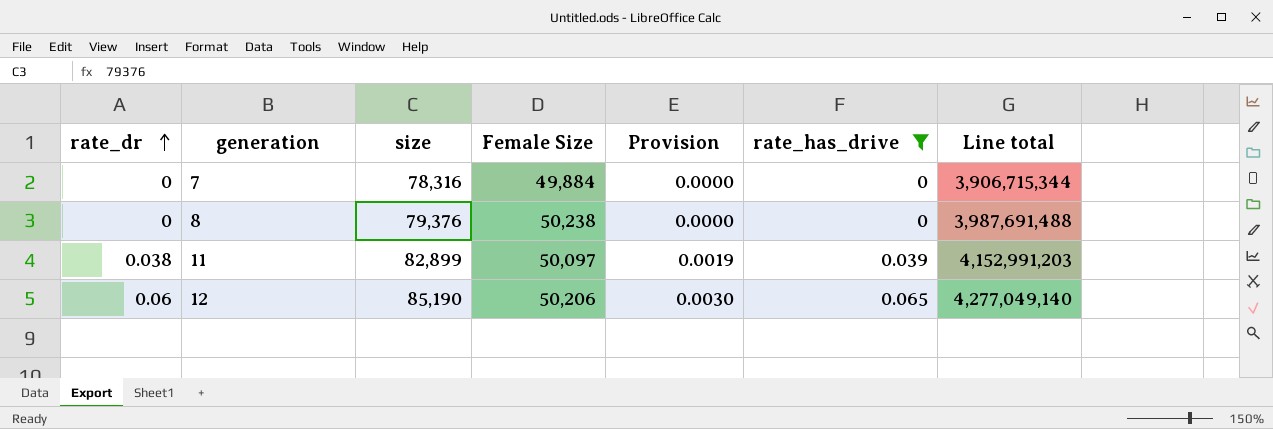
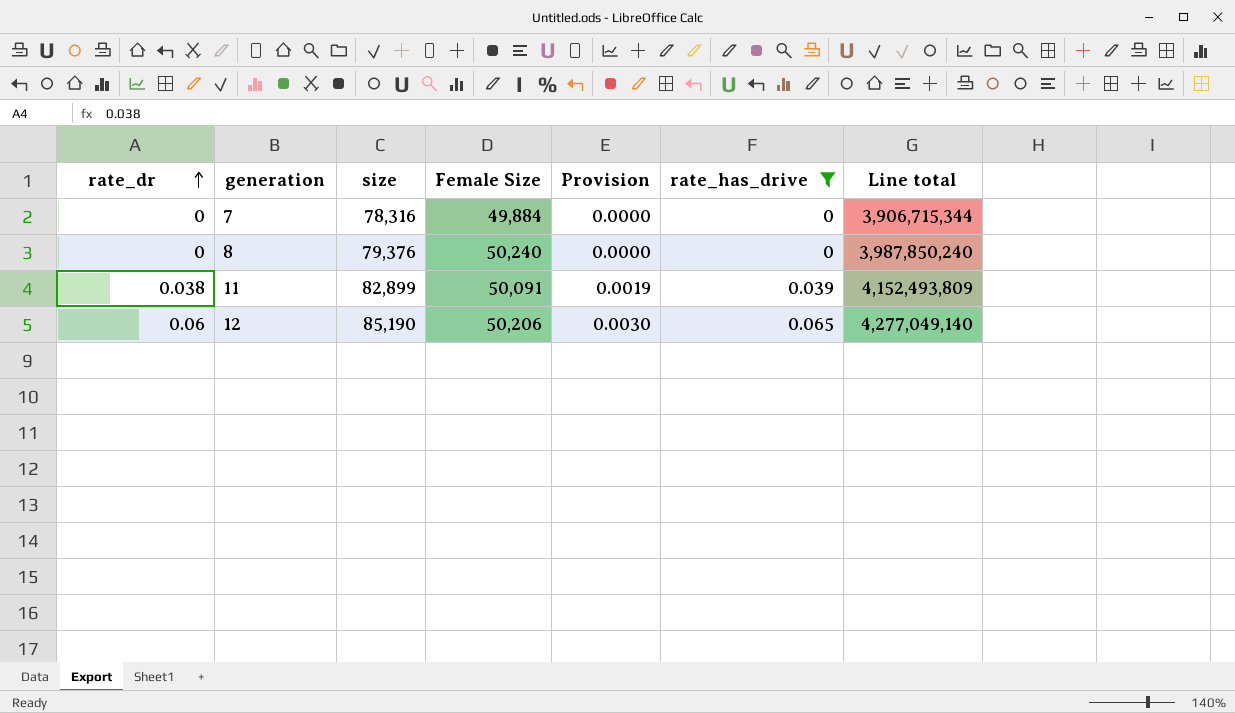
8 | Female Size: 50,238 -> 50,240
8 | Line total: 3,987,691,488 -> 3,987,850,240
11 | Female Size: 50,097 -> 50,091
11 | Line total: 4,152,991,203 -> 4,152,493,809

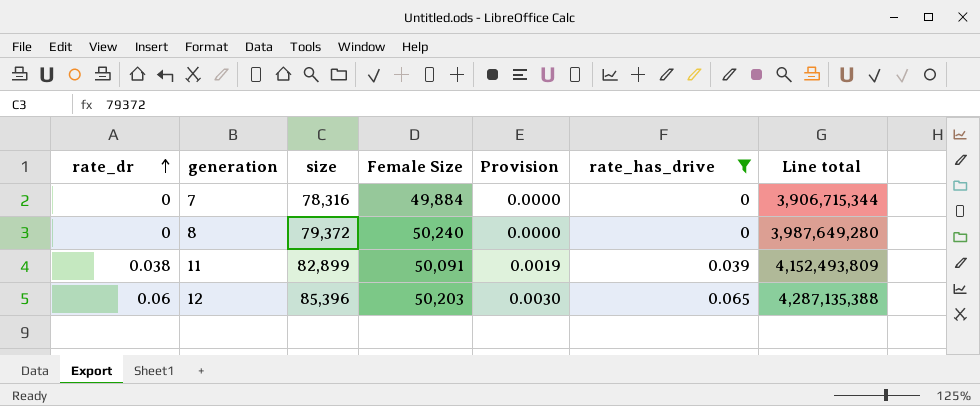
8 | size: 79,376 -> 79,372
8 | Line total: 3,987,850,240 -> 3,987,649,280
12 | size: 85,190 -> 85,396
12 | Female Size: 50,206 -> 50,203
12 | Line total: 4,277,049,140 -> 4,287,135,388

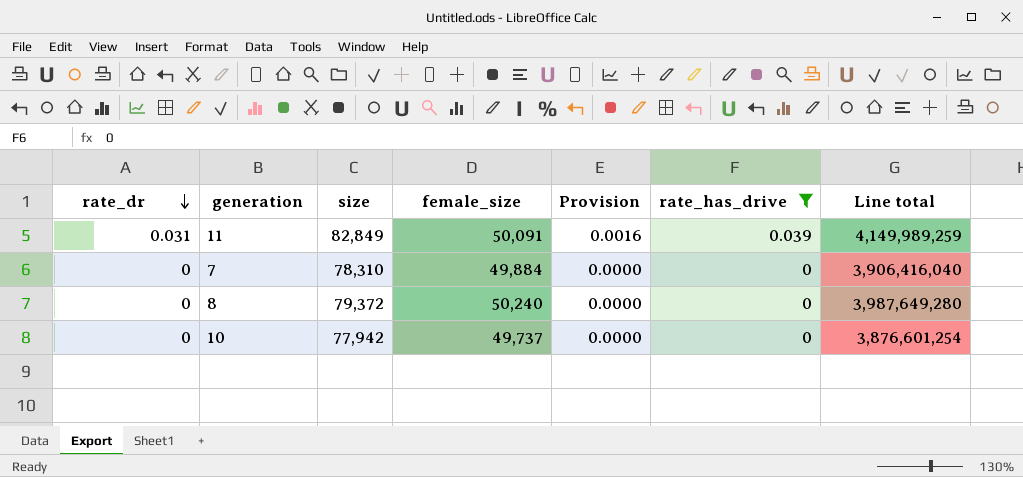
row order: rate_dr ascending -> rate_dr descending
column name: Female Size -> female_size
row 12: 0.06 | 85,396 | 50,203 | 0.0030 | 0.065 | 4,287,135,388 -> none
11 | rate_dr: 0.038 -> 0.031
11 | size: 82,899 -> 82,849
11 | Provision: 0.0019 -> 0.0016
11 | Line total: 4,152,493,809 -> 4,149,989,259
7 | size: 78,316 -> 78,310
7 | Line total: 3,906,715,344 -> 3,906,416,040
row 10: none -> 0 | 77,942 | 49,737 | 0.0000 | 0 | 3,876,601,254

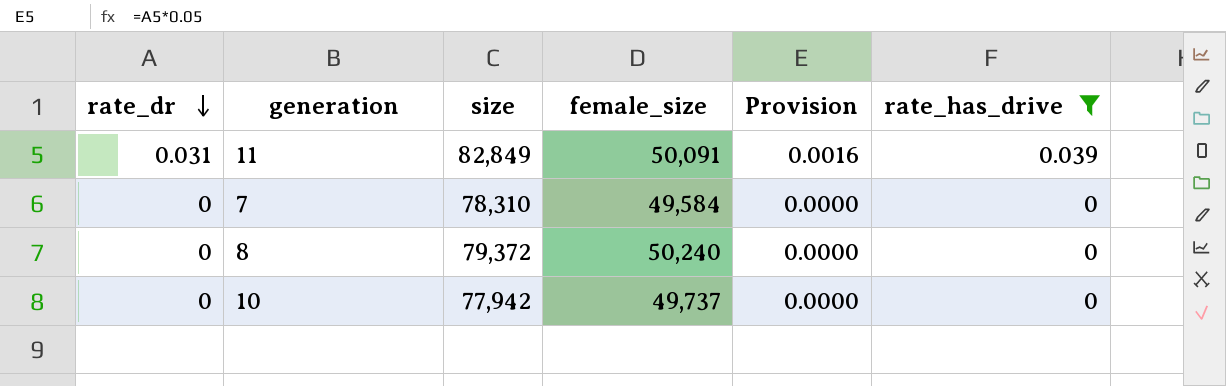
column Line total | formula: [size] * [female_size] -> none
7 | female_size: 49,884 -> 49,584

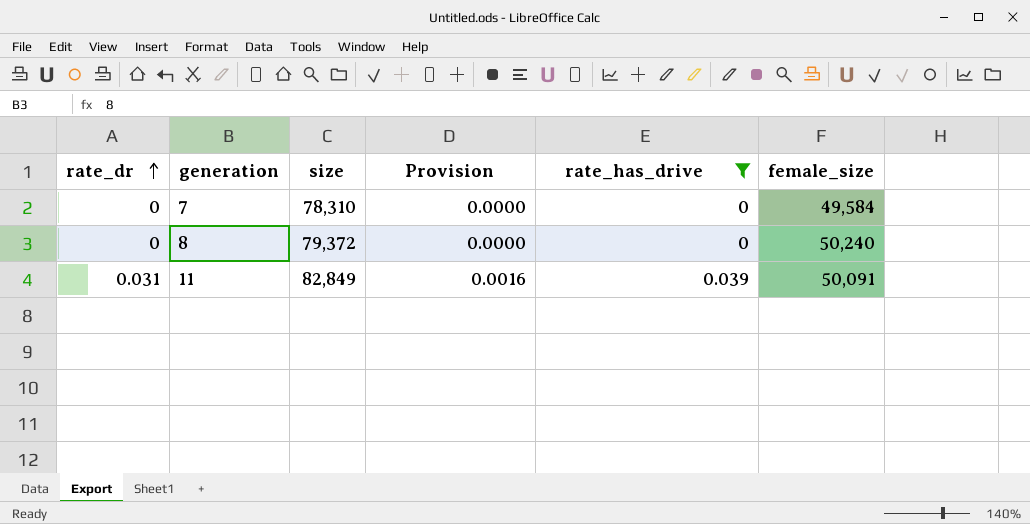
row order: rate_dr descending -> rate_dr ascending
column female_size | position: 4 -> 6
row 10: 0 | 77,942 | 49,737 | 0.0000 | 0 -> none

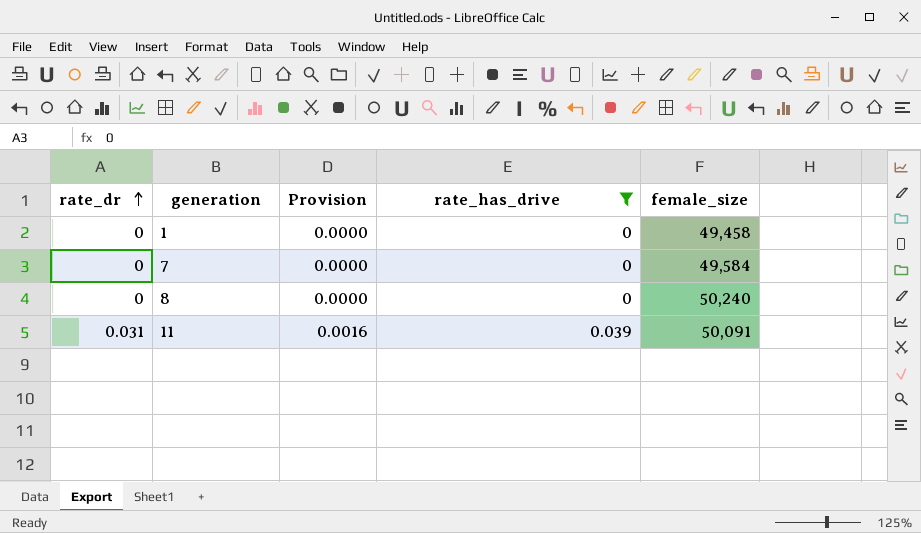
column size | position: 3 -> none
row 1: none -> 0 | 0.0000 | 0 | 49,458

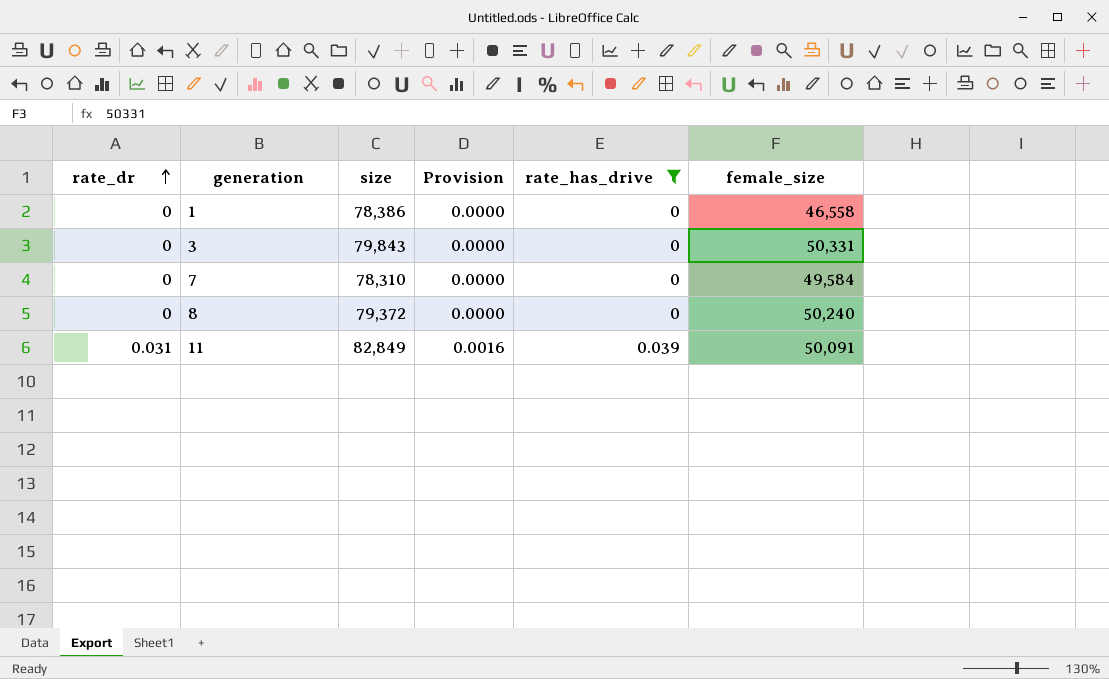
column size | position: none -> 3
1 | female_size: 49,458 -> 46,558
row 3: none -> 0 | 79,843 | 0.0000 | 0 | 50,331

